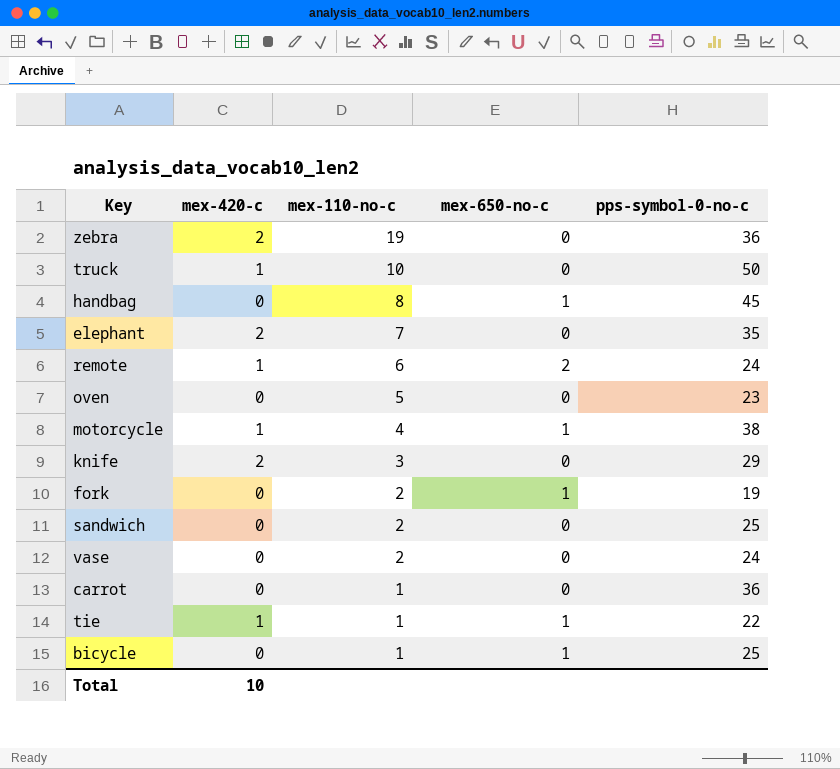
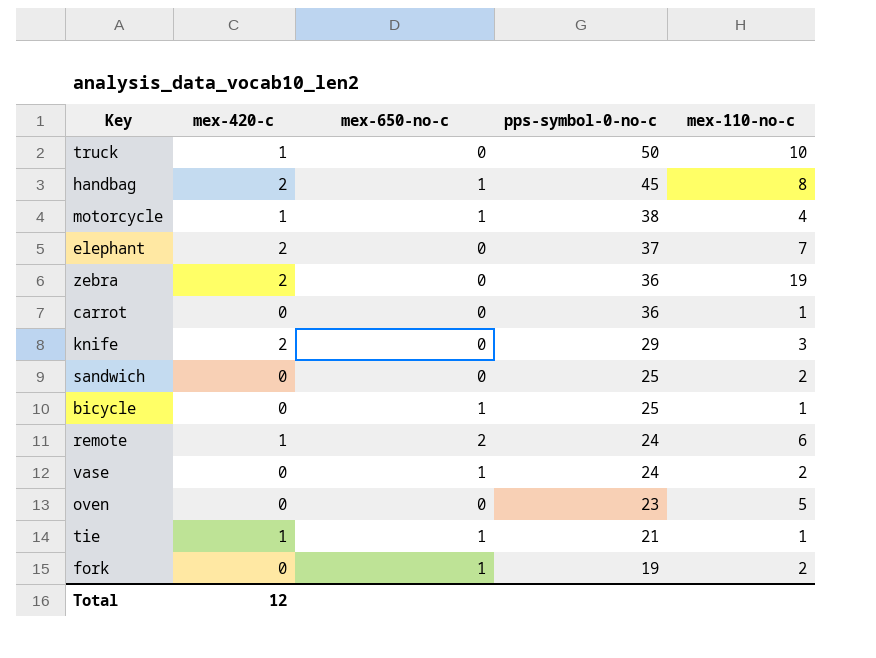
row order: mex-110-no-c descending -> pps-symbol-0-no-c descending
column mex-110-no-c | position: 3 -> 5
handbag | mex-420-c: 0 -> 2
elephant | pps-symbol-0-no-c: 35 -> 37
vase | mex-650-no-c: 0 -> 1
tie | pps-symbol-0-no-c: 22 -> 21
Total | mex-420-c: 10 -> 12

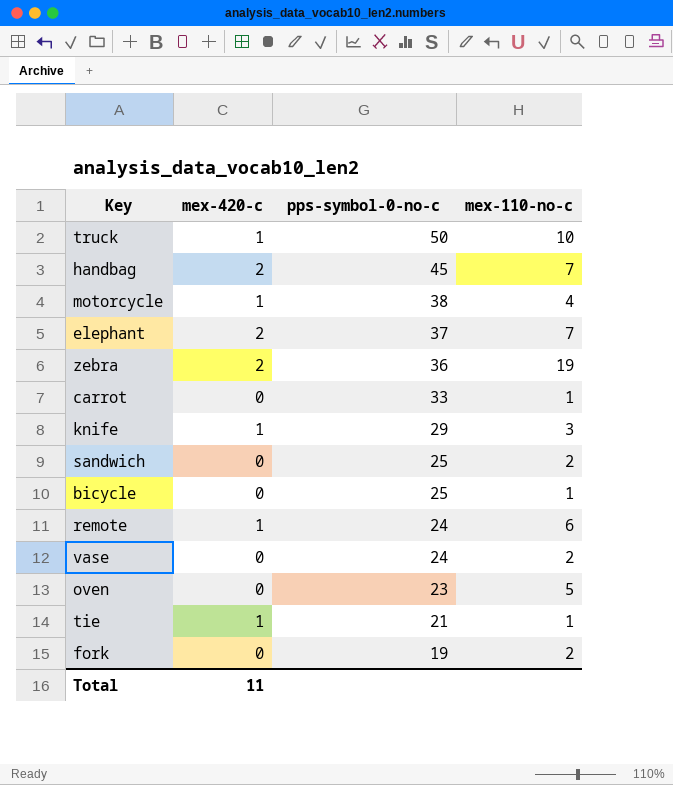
column mex-650-no-c | position: 3 -> none
handbag | mex-110-no-c: 8 -> 7
carrot | pps-symbol-0-no-c: 36 -> 33
knife | mex-420-c: 2 -> 1
Total | mex-420-c: 12 -> 11

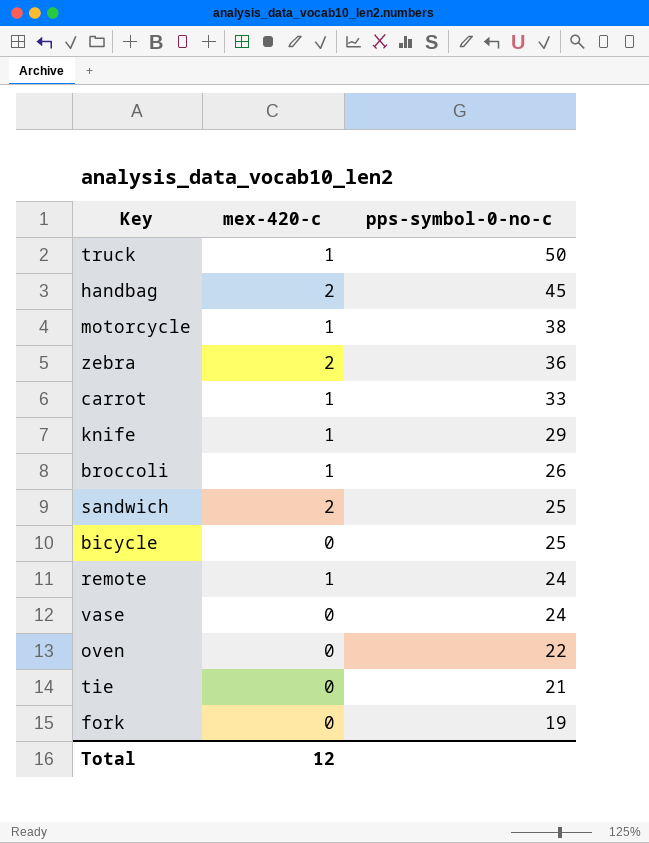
column mex-110-no-c | position: 4 -> none
row elephant: 2 | 37 | 7 -> none
carrot | mex-420-c: 0 -> 1
row broccoli: none -> 1 | 26
sandwich | mex-420-c: 0 -> 2
oven | pps-symbol-0-no-c: 23 -> 22
tie | mex-420-c: 1 -> 0
Total | mex-420-c: 11 -> 12

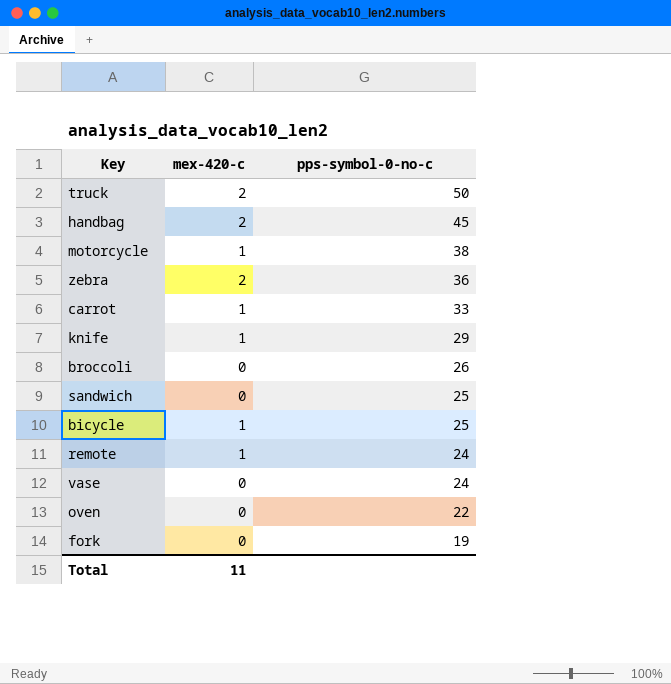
row tie: 0 | 21 -> none
truck | mex-420-c: 1 -> 2
broccoli | mex-420-c: 1 -> 0
sandwich | mex-420-c: 2 -> 0
bicycle | mex-420-c: 0 -> 1
Total | mex-420-c: 12 -> 11

